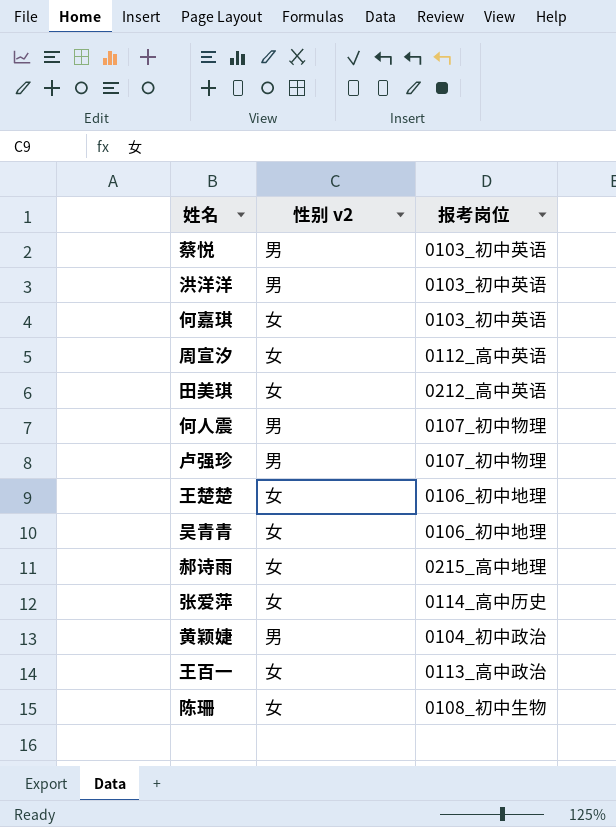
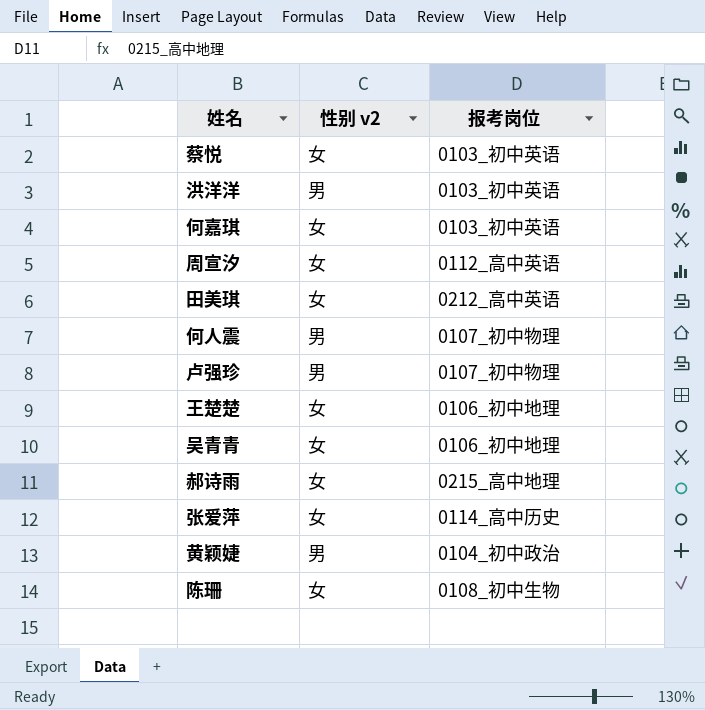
row 王百一: 女 | 0113_高中政治 -> none
蔡悦 | 性别 v2: 男 -> 女

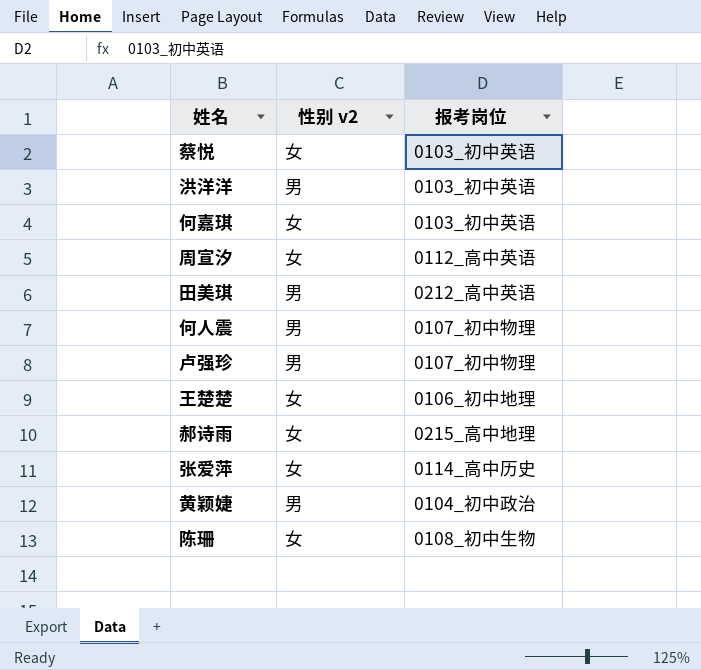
row 吴青青: 女 | 0106_初中地理 -> none
田美琪 | 性别 v2: 女 -> 男

